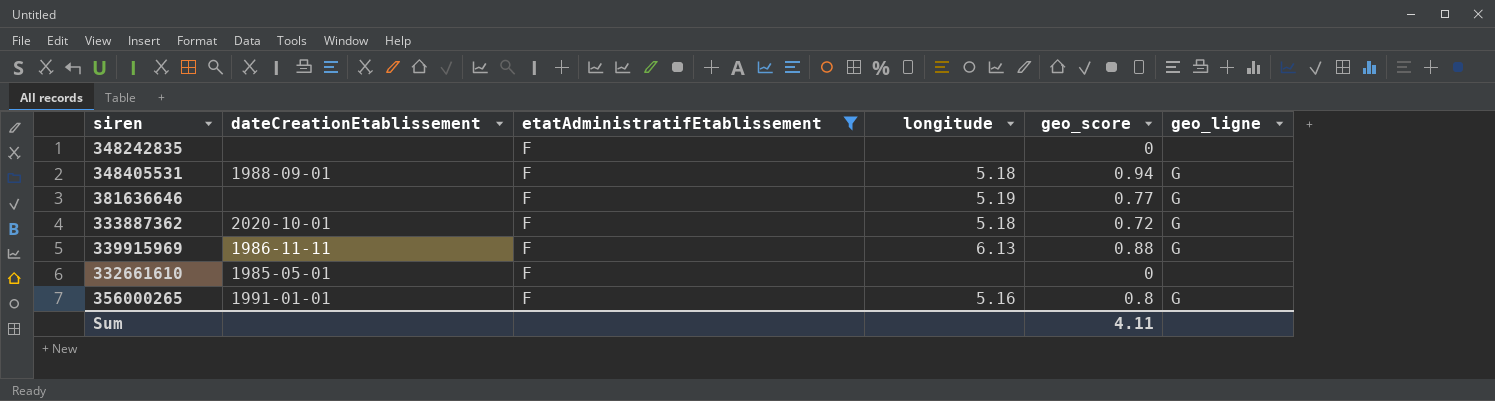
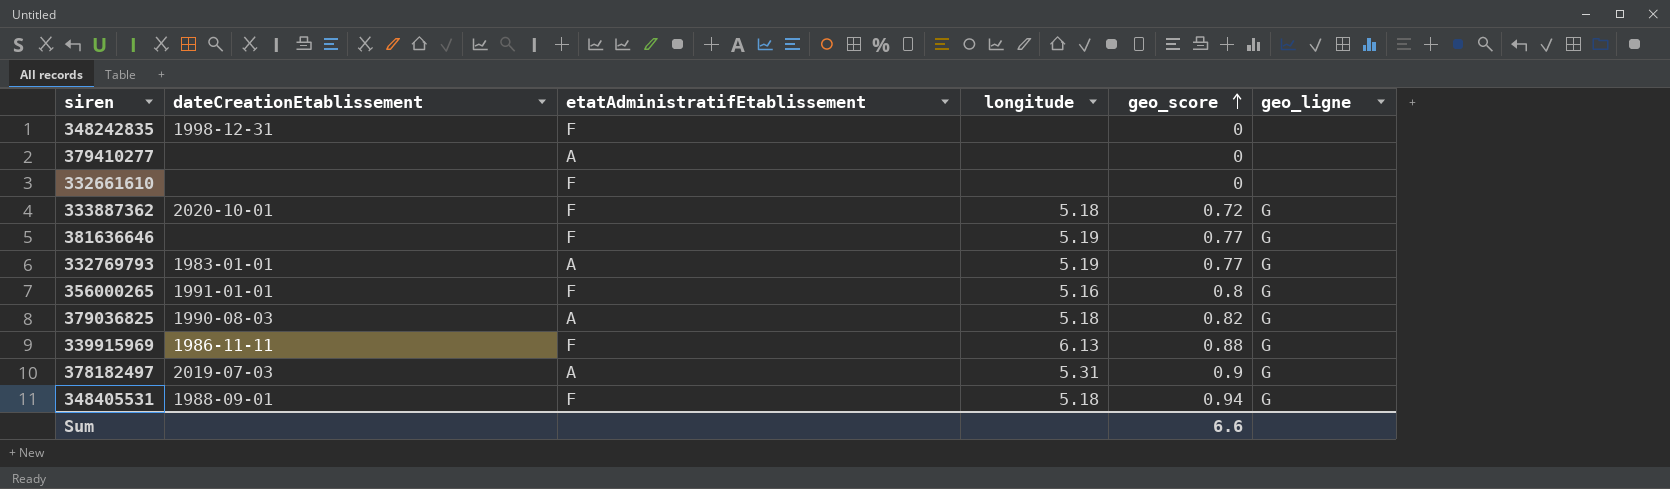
filter: etatAdministratifEtablissement = F -> none
row order: none -> geo_score ascending
348242835 | dateCreationEtablissement: none -> 1998-12-31
332661610 | dateCreationEtablissement: 1985-05-01 -> none
Sum | geo_score: 4.11 -> 6.6

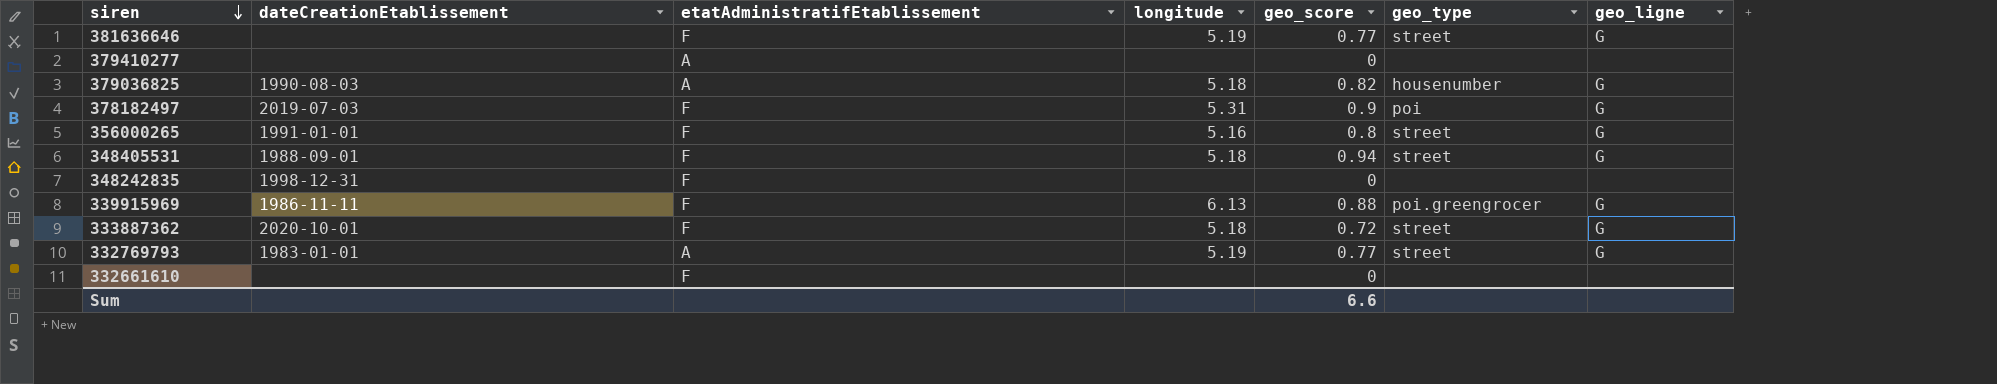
row order: geo_score ascending -> siren descending
column geo_type | position: none -> 6
378182497 | etatAdministratifEtablissement: A -> F

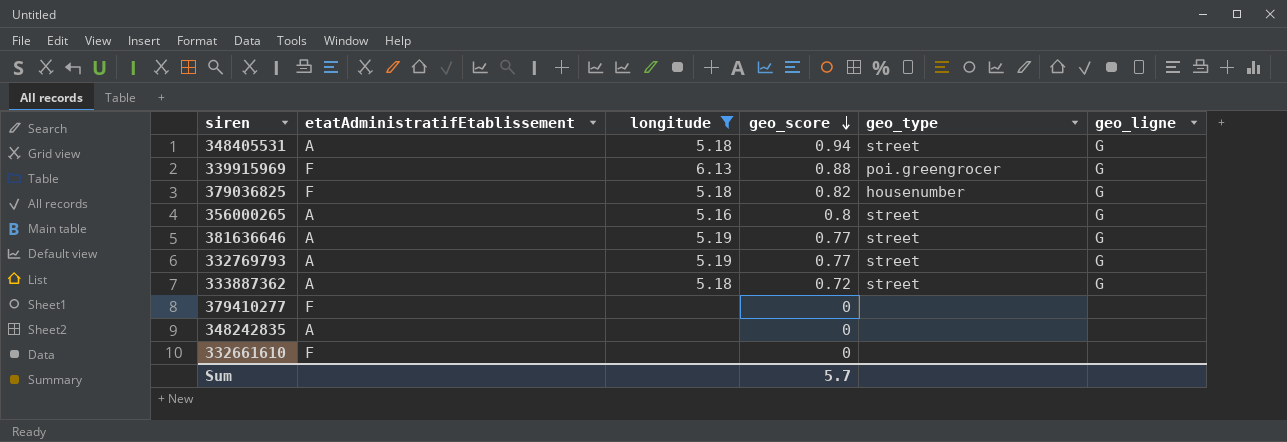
filter: none -> longitude != 5.31
row order: siren descending -> geo_score descending
column dateCreationEtablissement | position: 2 -> none
348405531 | etatAdministratifEtablissement: F -> A
379036825 | etatAdministratifEtablissement: A -> F
356000265 | etatAdministratifEtablissement: F -> A
381636646 | etatAdministratifEtablissement: F -> A
333887362 | etatAdministratifEtablissement: F -> A
379410277 | etatAdministratifEtablissement: A -> F
348242835 | etatAdministratifEtablissement: F -> A
Sum | geo_score: 6.6 -> 5.7

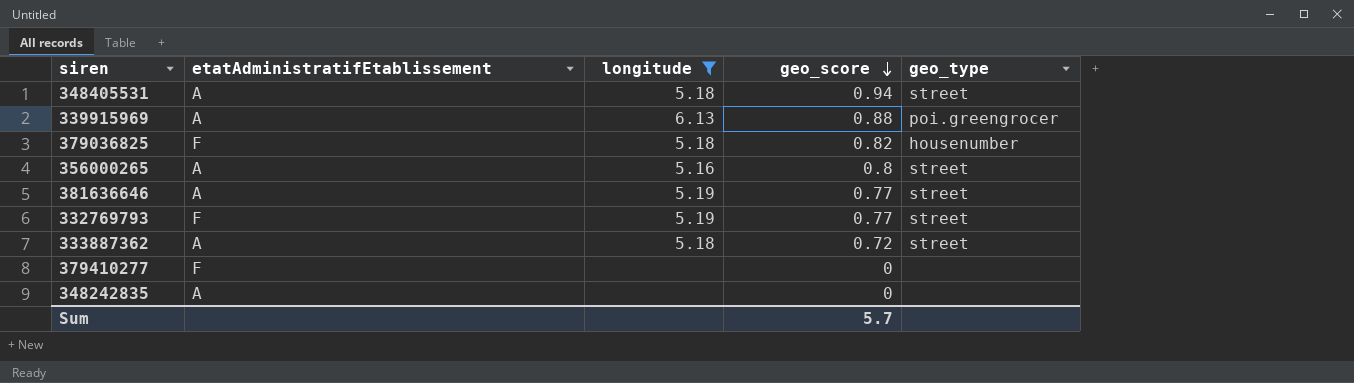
column geo_ligne | position: 6 -> none
row 332661610: F | none | 0 | none | none -> none
339915969 | etatAdministratifEtablissement: F -> A
332769793 | etatAdministratifEtablissement: A -> F

